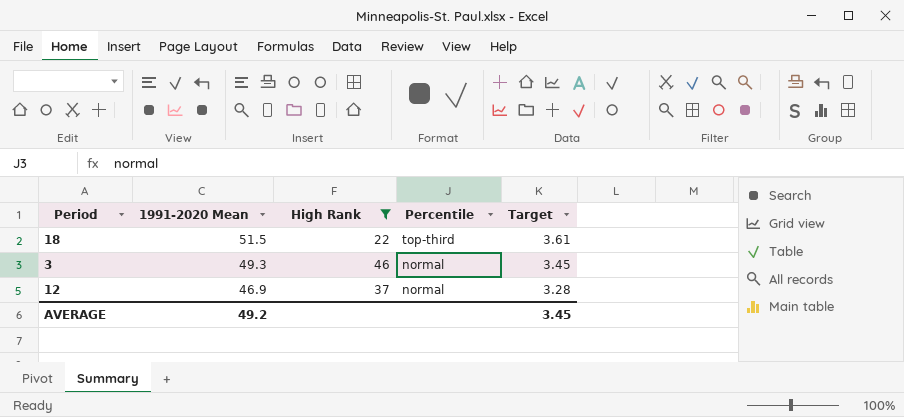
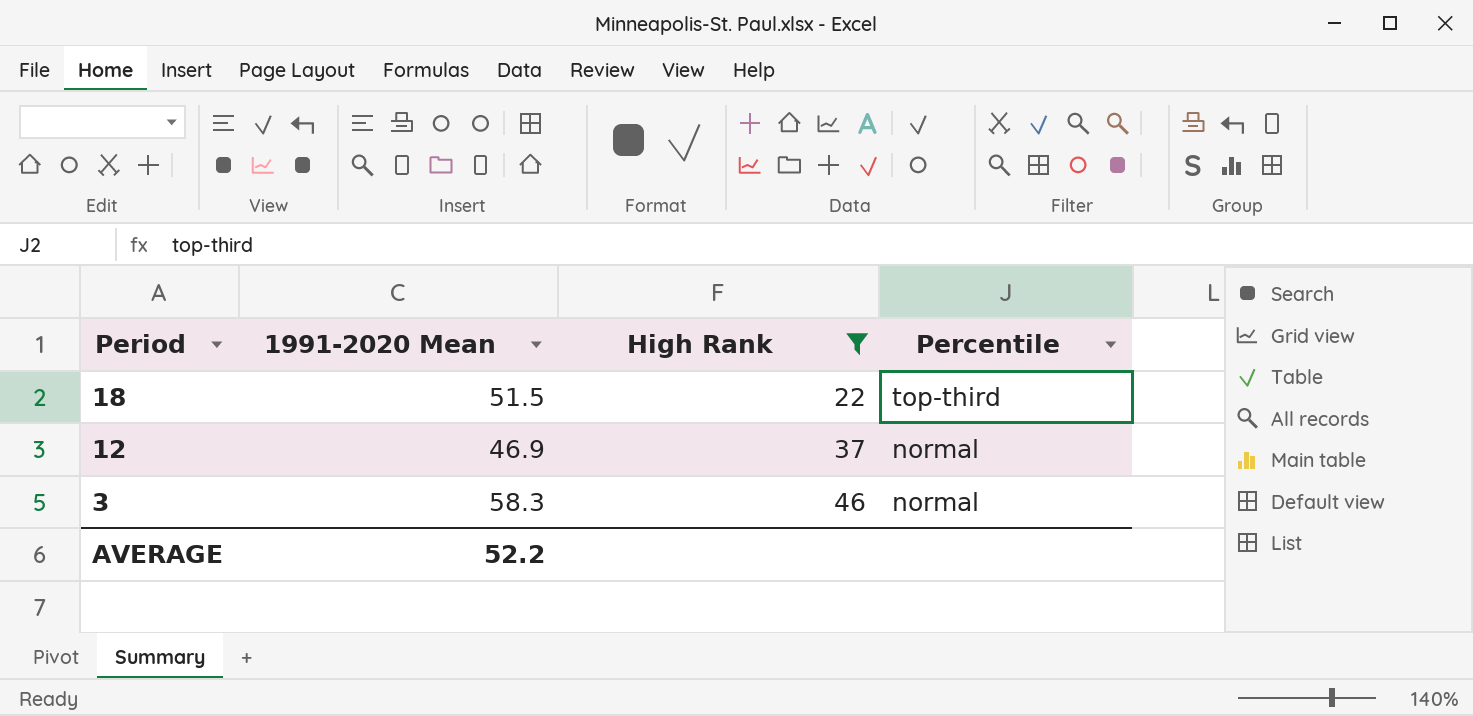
row order: 1991-2020 Mean descending -> Period descending
column Target | formula: [1991-2020 Mean] * 0.07 -> none
3 | 1991-2020 Mean: 49.3 -> 58.3
AVERAGE | 1991-2020 Mean: 49.2 -> 52.2

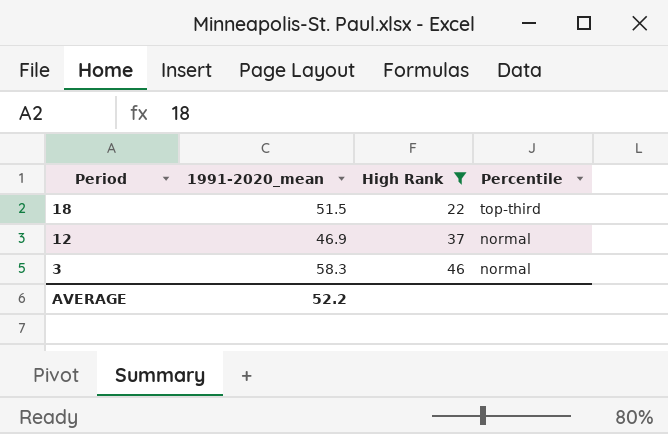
column name: 1991-2020 Mean -> 1991-2020_mean

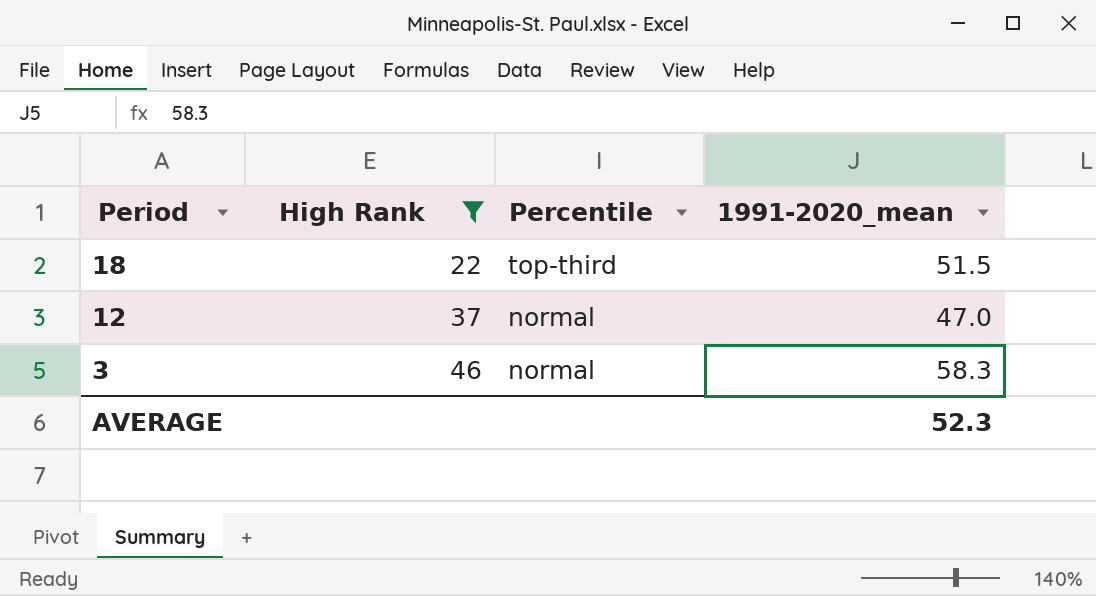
column 1991-2020_mean | position: 2 -> 4
12 | 1991-2020_mean: 46.9 -> 47.0
AVERAGE | 1991-2020_mean: 52.2 -> 52.3

